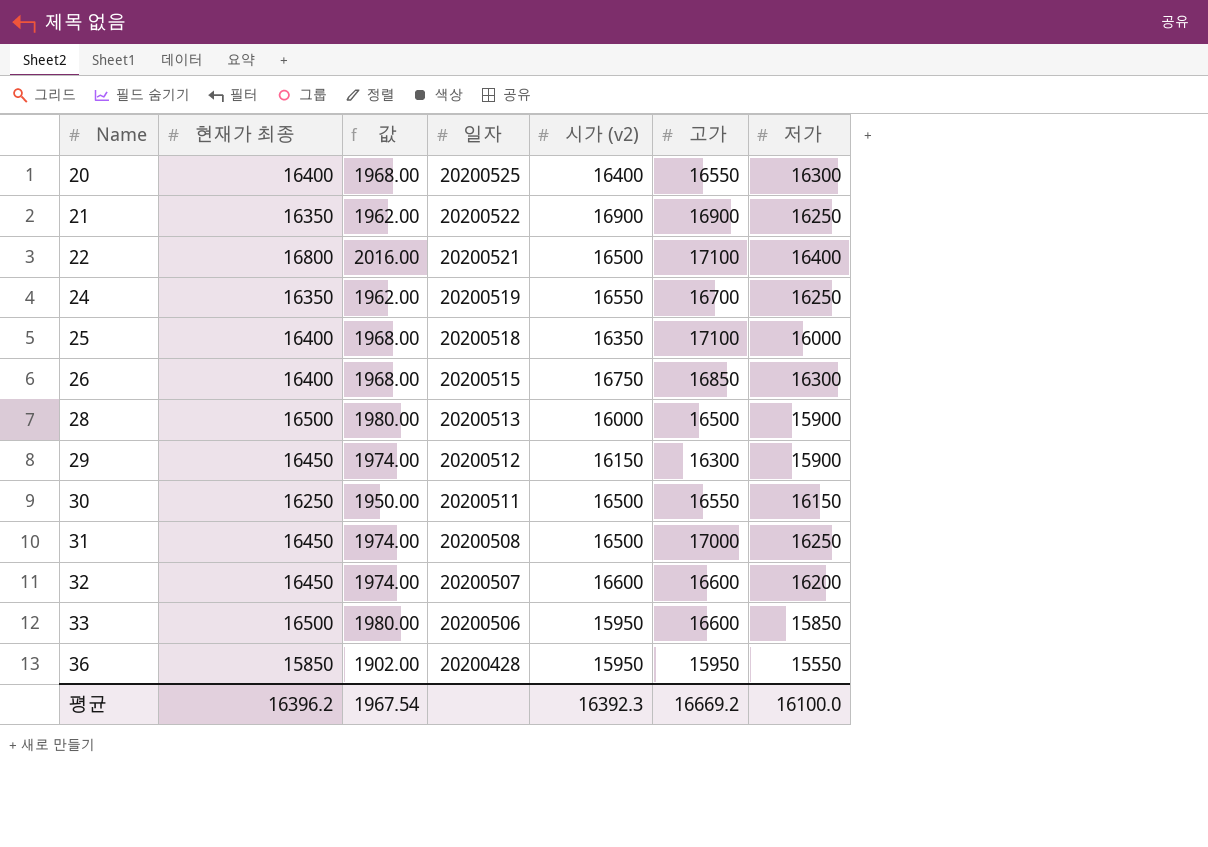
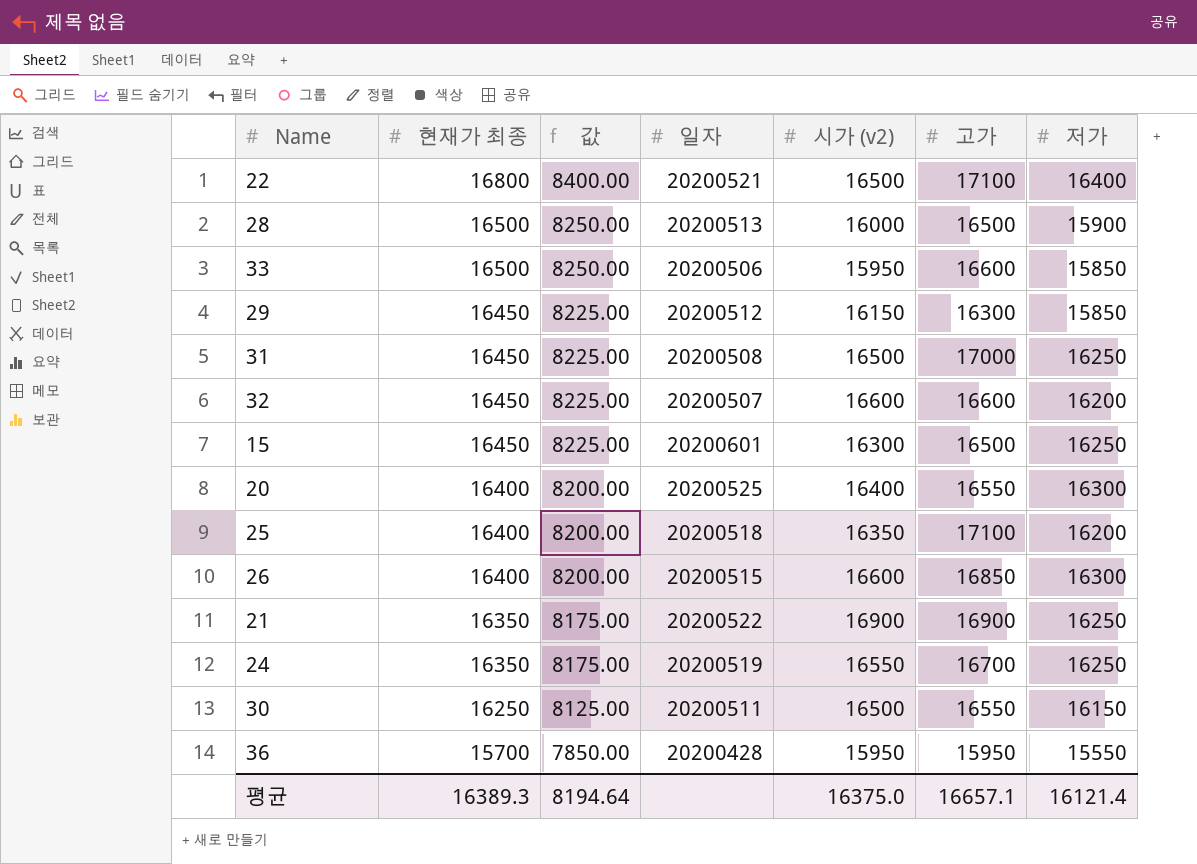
row order: Name ascending -> 현재가 최종 descending
column 값 | formula: [현재가 최종] * 0.12 -> [현재가 최종] * 0.5
29 | 저가: 15900 -> 15850
row 15: none -> 16450 | 8225.00 | 20200601 | 16300 | 16500 | 16250
25 | 저가: 16000 -> 16200
26 | 시가 (v2): 16750 -> 16600
36 | 현재가 최종: 15850 -> 15700
평균 | 현재가 최종: 16396.2 -> 16389.3
평균 | 값: 1967.54 -> 8194.64
평균 | 시가 (v2): 16392.3 -> 16375.0
평균 | 고가: 16669.2 -> 16657.1
평균 | 저가: 16100.0 -> 16121.4

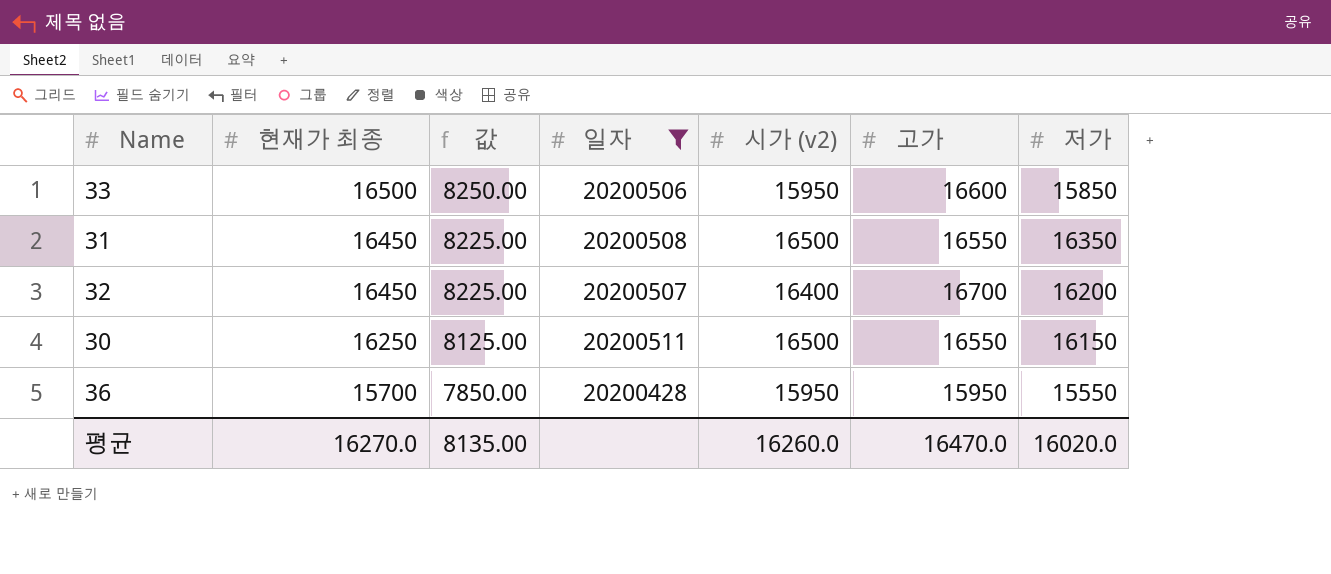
filter: none -> 일자 <= 20200511
31 | 고가: 17000 -> 16550
31 | 저가: 16250 -> 16350
32 | 시가 (v2): 16600 -> 16400
32 | 고가: 16600 -> 16700
평균 | 현재가 최종: 16389.3 -> 16270.0
평균 | 값: 8194.64 -> 8135.00
평균 | 시가 (v2): 16375.0 -> 16260.0
평균 | 고가: 16657.1 -> 16470.0
평균 | 저가: 16121.4 -> 16020.0

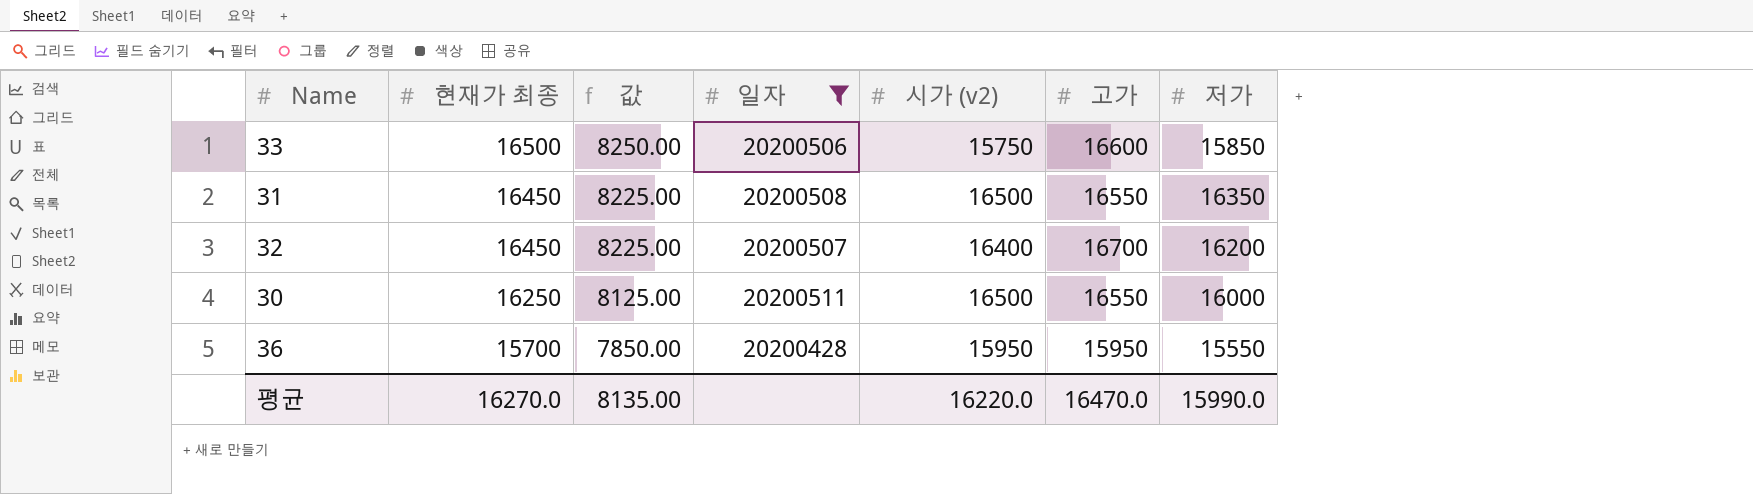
33 | 시가 (v2): 15950 -> 15750
30 | 저가: 16150 -> 16000
평균 | 시가 (v2): 16260.0 -> 16220.0
평균 | 저가: 16020.0 -> 15990.0

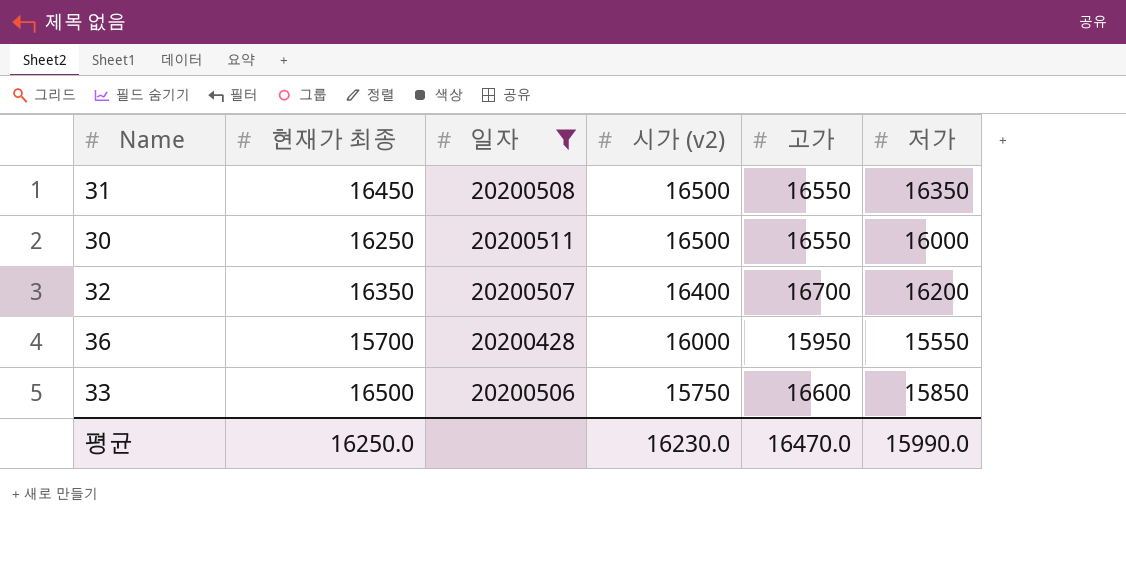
row order: 현재가 최종 descending -> 시가 (v2) descending
column 값 | formula: [현재가 최종] * 0.5 -> none
32 | 현재가 최종: 16450 -> 16350
36 | 시가 (v2): 15950 -> 16000
평균 | 현재가 최종: 16270.0 -> 16250.0
평균 | 시가 (v2): 16220.0 -> 16230.0

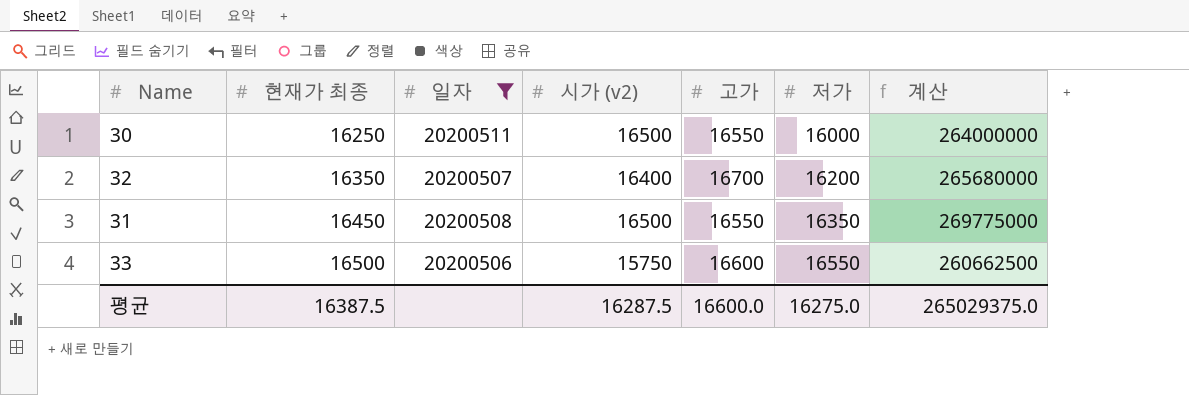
row order: 시가 (v2) descending -> 현재가 최종 ascending
column 계산 | formula: none -> [시가 (v2)] * [저가]
row 36: 15700 | 20200428 | 16000 | 15950 | 15550 -> none
33 | 저가: 15850 -> 16550
평균 | 현재가 최종: 16250.0 -> 16387.5
평균 | 시가 (v2): 16230.0 -> 16287.5
평균 | 고가: 16470.0 -> 16600.0
평균 | 저가: 15990.0 -> 16275.0

